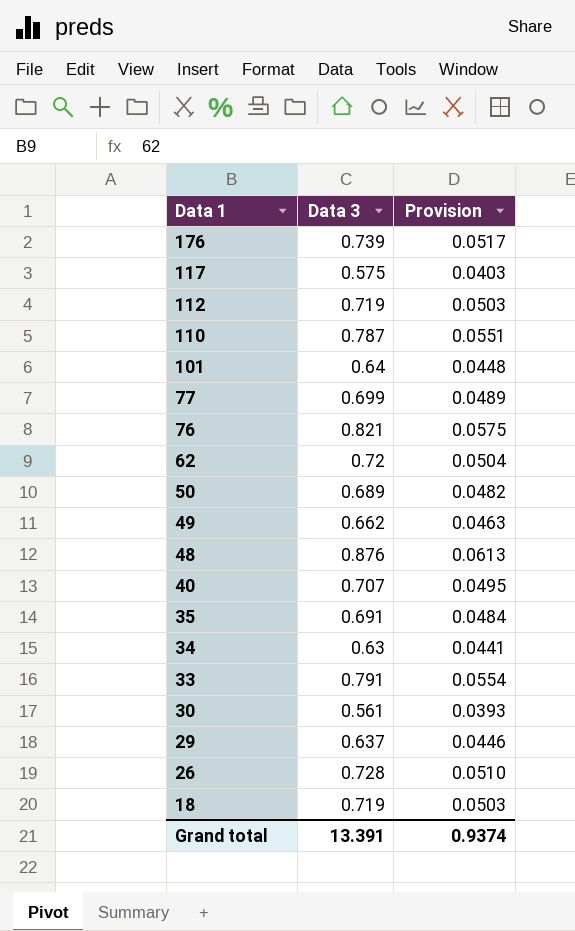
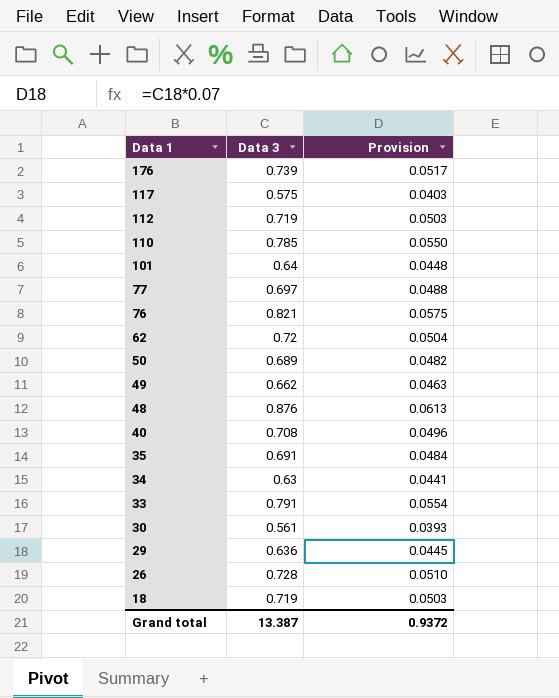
110 | Data 3: 0.787 -> 0.785
110 | Provision: 0.0551 -> 0.0550
77 | Data 3: 0.699 -> 0.697
77 | Provision: 0.0489 -> 0.0488
40 | Data 3: 0.707 -> 0.708
40 | Provision: 0.0495 -> 0.0496
29 | Data 3: 0.637 -> 0.636
29 | Provision: 0.0446 -> 0.0445
Grand total | Data 3: 13.391 -> 13.387
Grand total | Provision: 0.9374 -> 0.9372

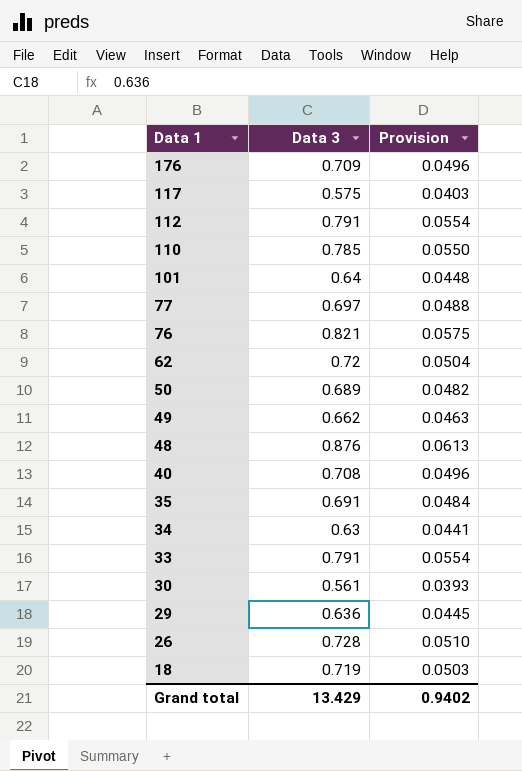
176 | Data 3: 0.739 -> 0.709
176 | Provision: 0.0517 -> 0.0496
112 | Data 3: 0.719 -> 0.791
112 | Provision: 0.0503 -> 0.0554
Grand total | Data 3: 13.387 -> 13.429
Grand total | Provision: 0.9372 -> 0.9402

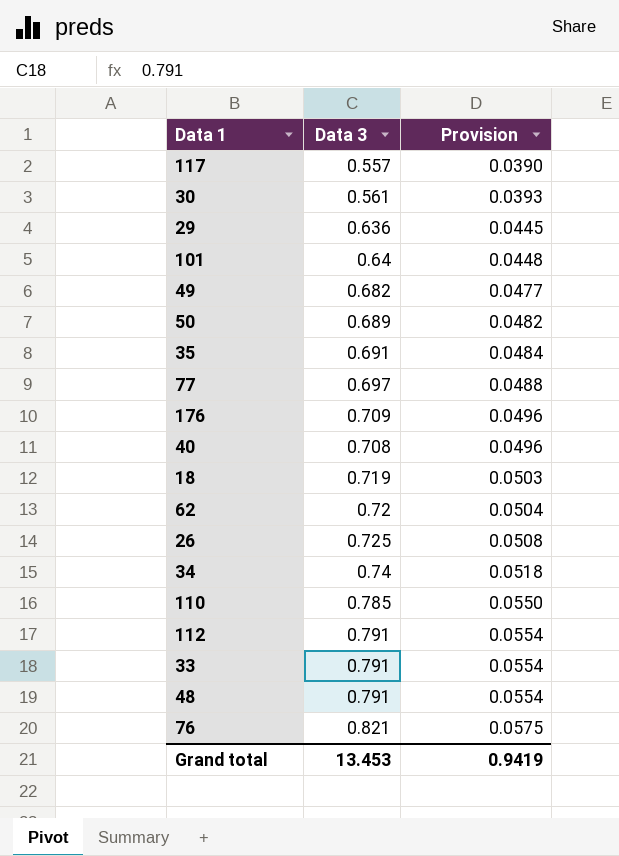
row order: Data 1 descending -> Provision ascending
117 | Data 3: 0.575 -> 0.557
117 | Provision: 0.0403 -> 0.0390
49 | Data 3: 0.662 -> 0.682
49 | Provision: 0.0463 -> 0.0477
26 | Data 3: 0.728 -> 0.725
26 | Provision: 0.0510 -> 0.0508
34 | Data 3: 0.63 -> 0.74
34 | Provision: 0.0441 -> 0.0518
48 | Data 3: 0.876 -> 0.791
48 | Provision: 0.0613 -> 0.0554
Grand total | Data 3: 13.429 -> 13.453
Grand total | Provision: 0.9402 -> 0.9419

